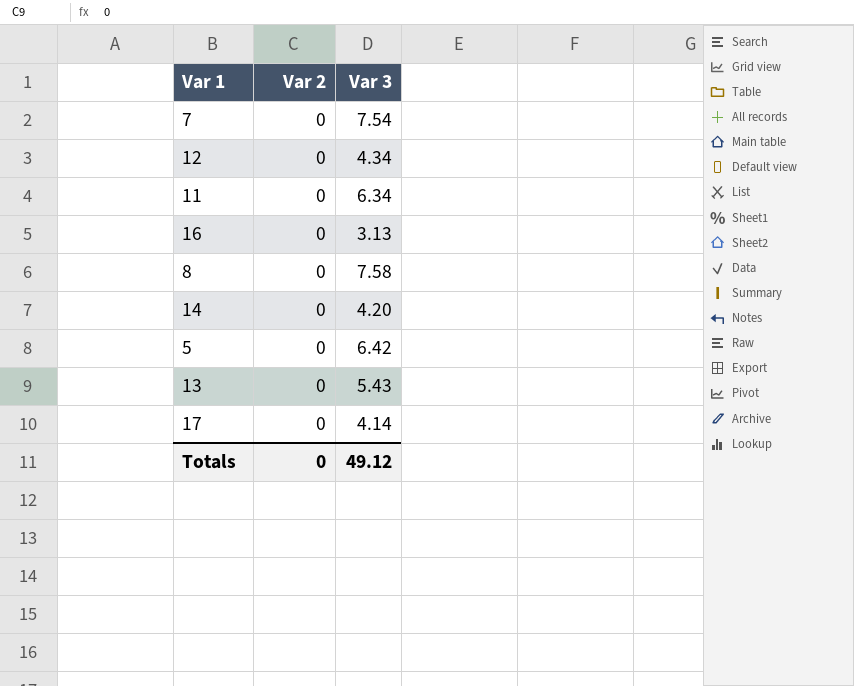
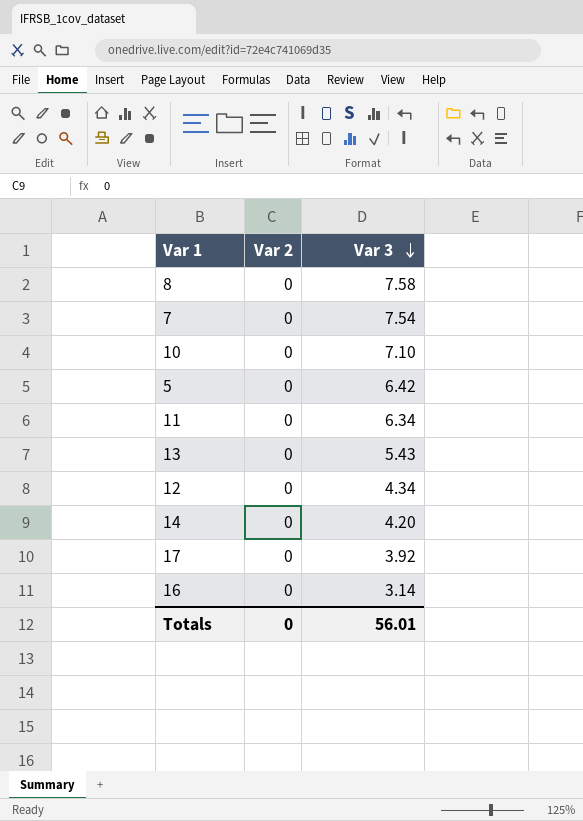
row order: none -> Var 3 descending
row 10: none -> 0 | 7.10
17 | Var 3: 4.14 -> 3.92
16 | Var 3: 3.13 -> 3.14
Totals | Var 3: 49.12 -> 56.01

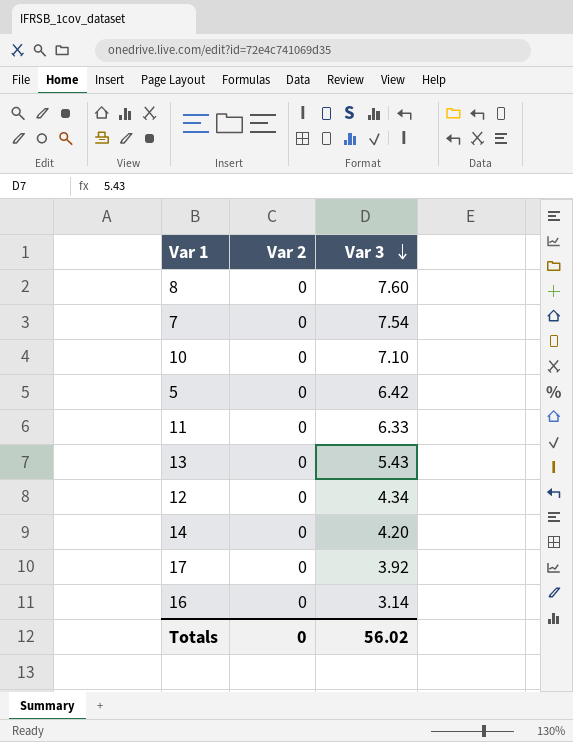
8 | Var 3: 7.58 -> 7.60
11 | Var 3: 6.34 -> 6.33
Totals | Var 3: 56.01 -> 56.02

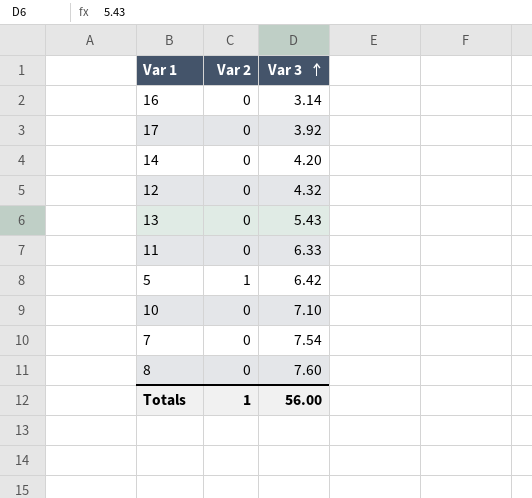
row order: Var 3 descending -> Var 3 ascending
12 | Var 3: 4.34 -> 4.32
5 | Var 2: 0 -> 1
Totals | Var 2: 0 -> 1
Totals | Var 3: 56.02 -> 56.00

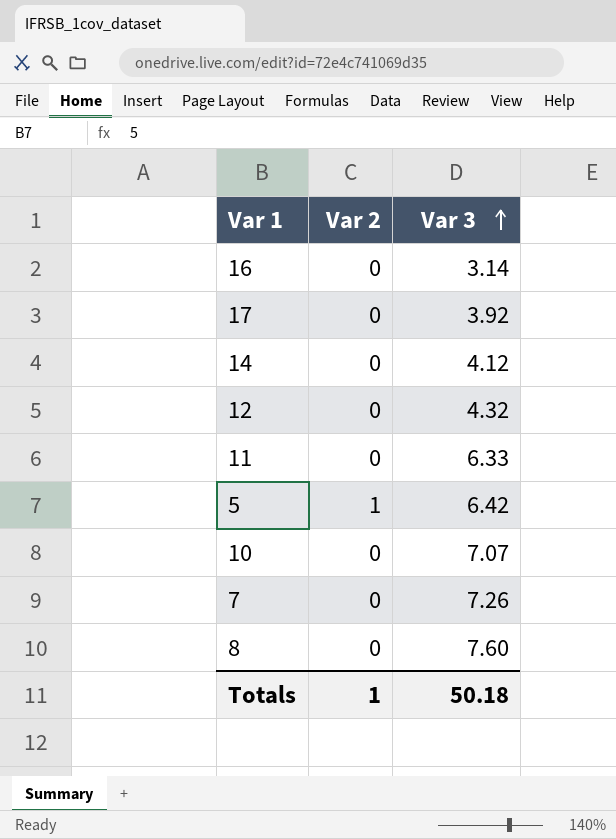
row 13: 0 | 5.43 -> none
14 | Var 3: 4.20 -> 4.12
10 | Var 3: 7.10 -> 7.07
7 | Var 3: 7.54 -> 7.26
Totals | Var 3: 56.00 -> 50.18

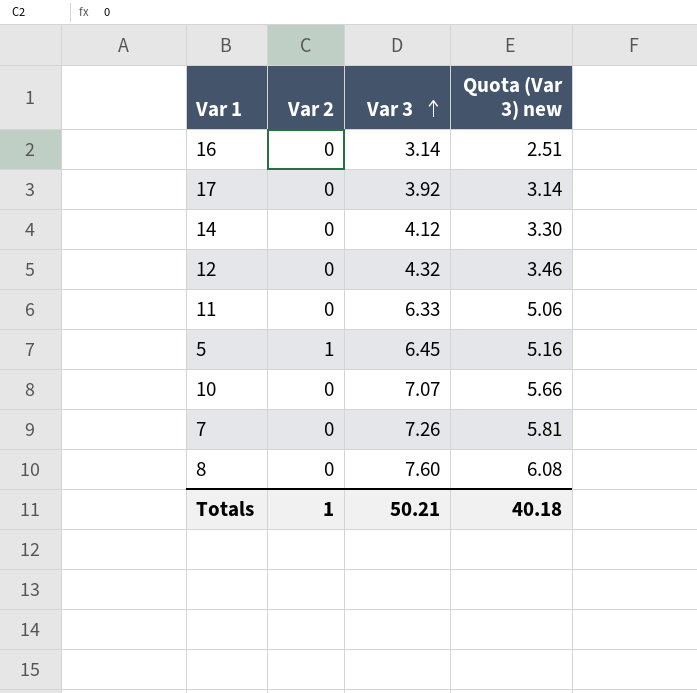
column Quota (Var 3) new | formula: none -> [Var 3] * 0.8
5 | Var 3: 6.42 -> 6.45
Totals | Var 3: 50.18 -> 50.21

